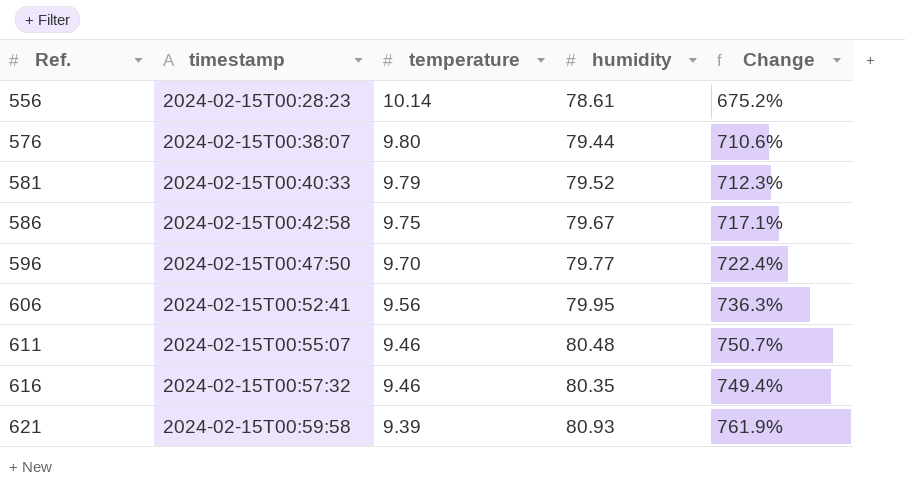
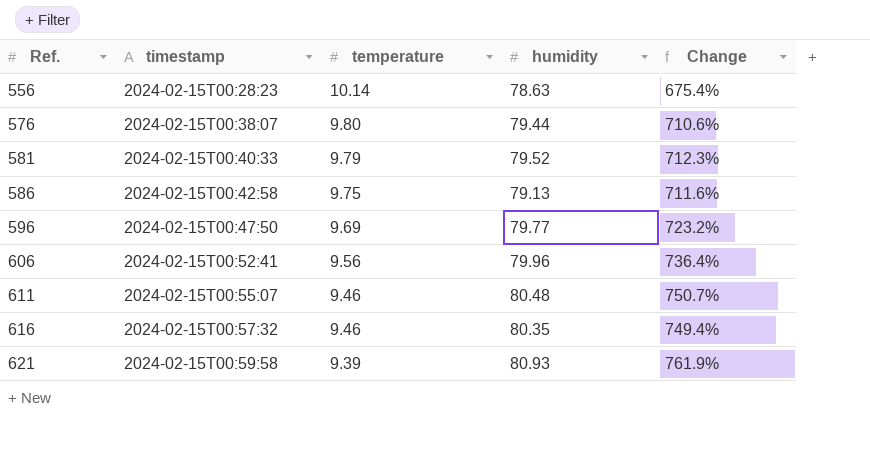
556 | humidity: 78.61 -> 78.63
556 | Change: 675.2% -> 675.4%
586 | humidity: 79.67 -> 79.13
586 | Change: 717.1% -> 711.6%
596 | temperature: 9.70 -> 9.69
596 | Change: 722.4% -> 723.2%
606 | humidity: 79.95 -> 79.96
606 | Change: 736.3% -> 736.4%

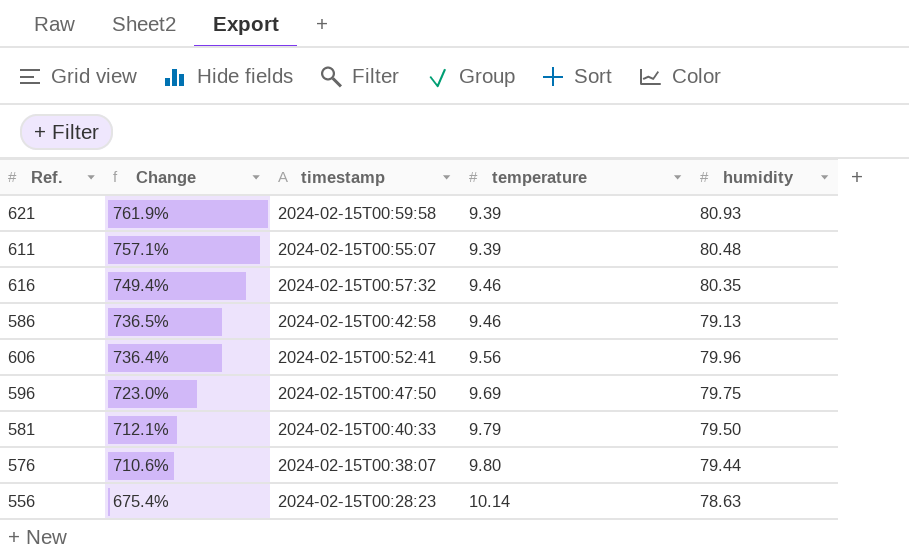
row order: Ref. ascending -> Change descending
column Change | position: 5 -> 2
611 | Change: 750.7% -> 757.1%
611 | temperature: 9.46 -> 9.39
586 | Change: 711.6% -> 736.5%
586 | temperature: 9.75 -> 9.46
596 | Change: 723.2% -> 723.0%
596 | humidity: 79.77 -> 79.75
581 | Change: 712.3% -> 712.1%
581 | humidity: 79.52 -> 79.50

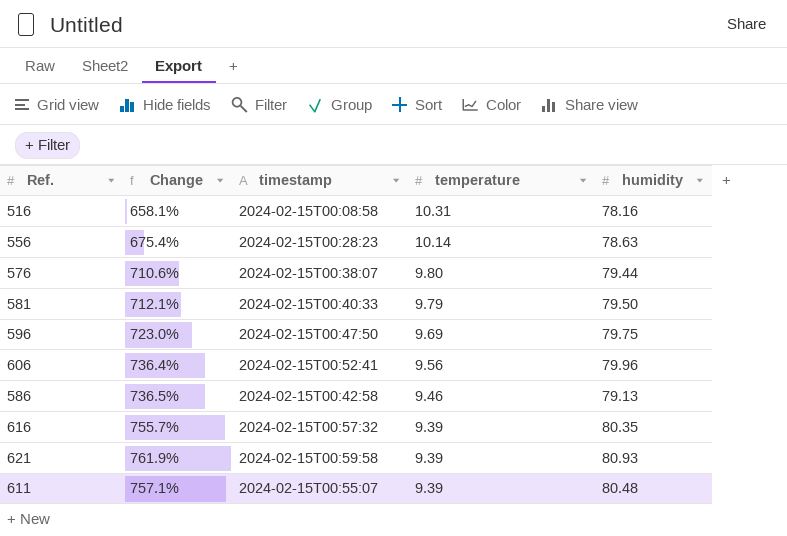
row order: Change descending -> temperature descending
row 516: none -> 658.1% | 2024-02-15T00:08:58 | 10.31 | 78.16
616 | Change: 749.4% -> 755.7%
616 | temperature: 9.46 -> 9.39

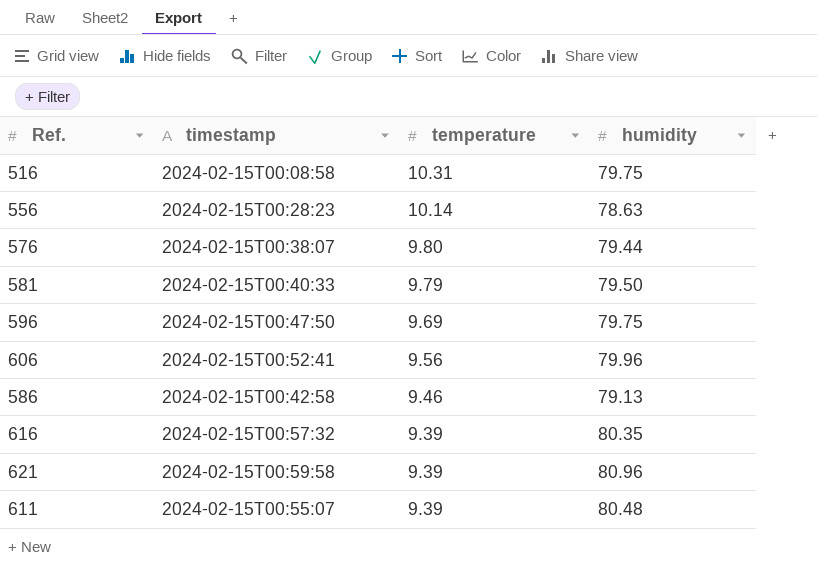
column Change | formula: ([humidity] - [temperature]) / [temperature] -> none
516 | humidity: 78.16 -> 79.75
621 | humidity: 80.93 -> 80.96

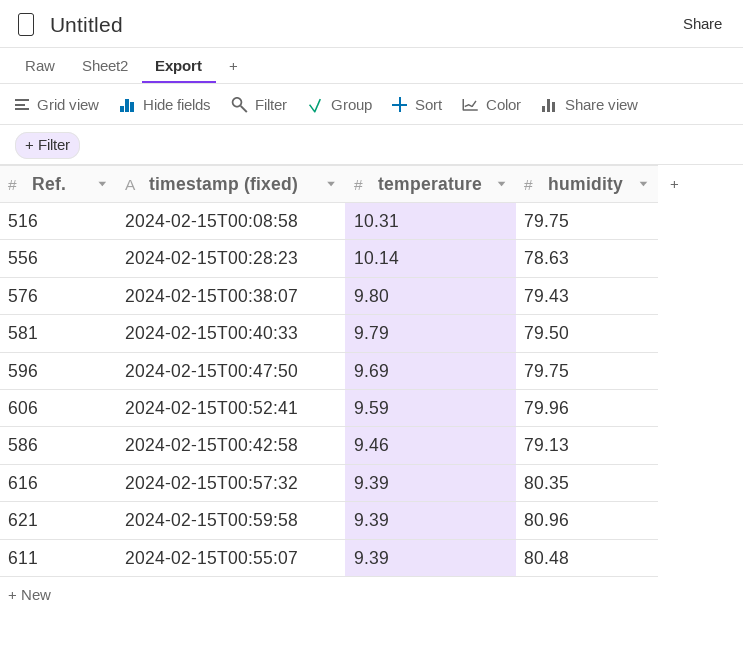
column name: timestamp -> timestamp (fixed)
576 | humidity: 79.44 -> 79.43
606 | temperature: 9.56 -> 9.59

